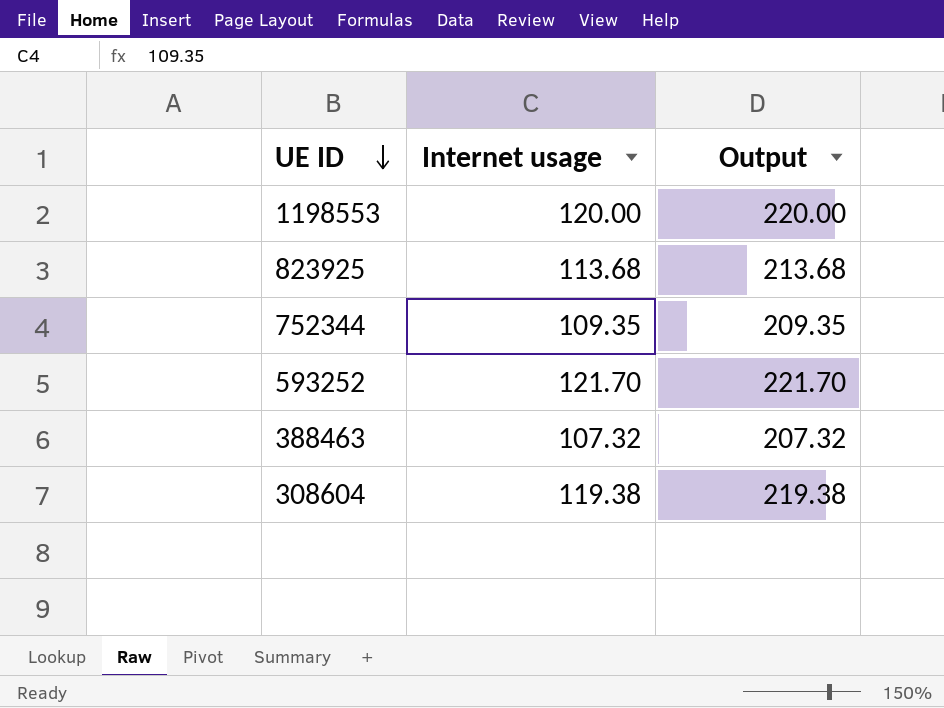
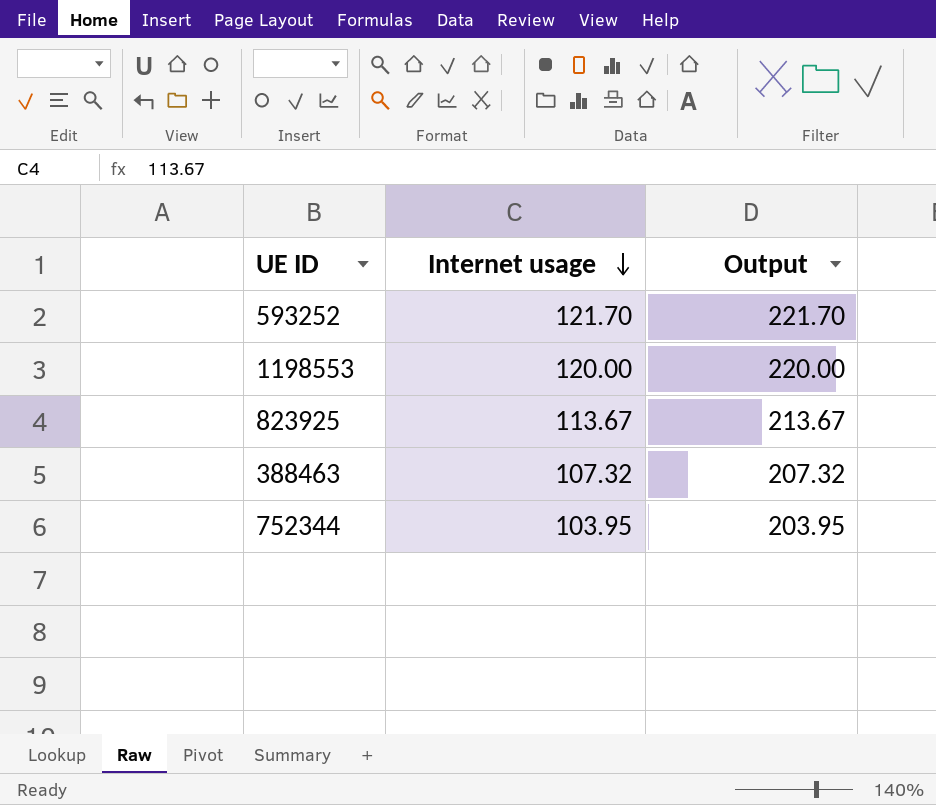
row order: UE ID descending -> Internet usage descending
row 308604: 119.38 | 219.38 -> none
823925 | Internet usage: 113.68 -> 113.67
823925 | Output: 213.68 -> 213.67
752344 | Internet usage: 109.35 -> 103.95
752344 | Output: 209.35 -> 203.95

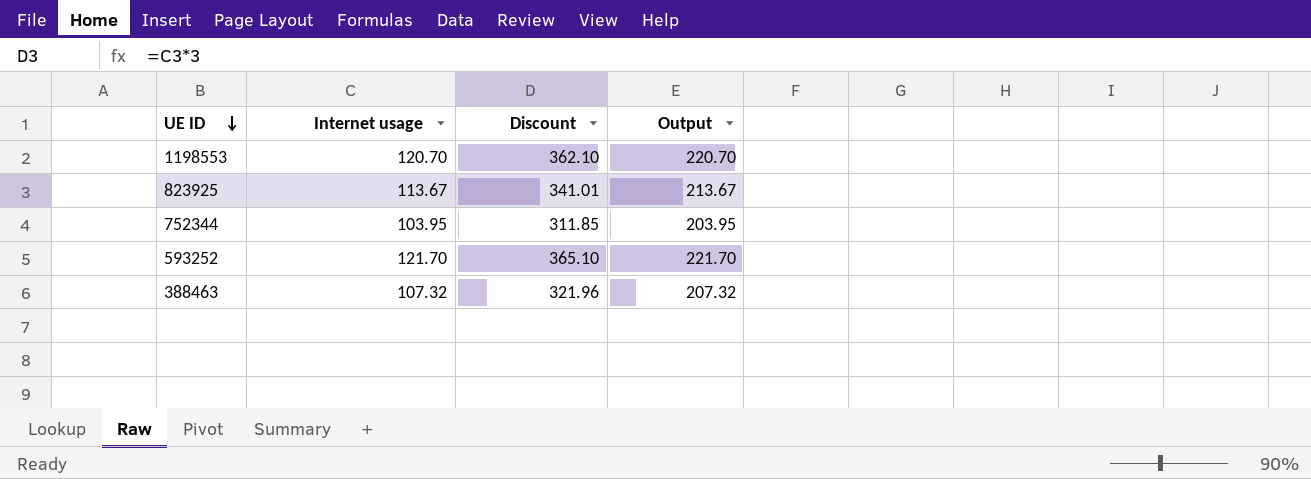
row order: Internet usage descending -> UE ID descending
column Discount | formula: none -> [Internet usage] * 3
1198553 | Internet usage: 120.00 -> 120.70
1198553 | Output: 220.00 -> 220.70

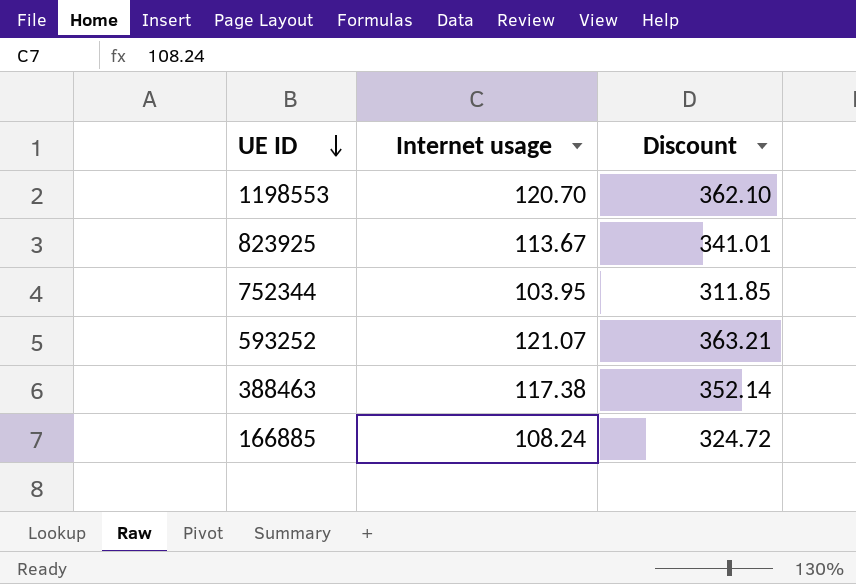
column Output | formula: [Internet usage] + 100 -> none
593252 | Internet usage: 121.70 -> 121.07
593252 | Discount: 365.10 -> 363.21
388463 | Internet usage: 107.32 -> 117.38
388463 | Discount: 321.96 -> 352.14
row 166885: none -> 108.24 | 324.72

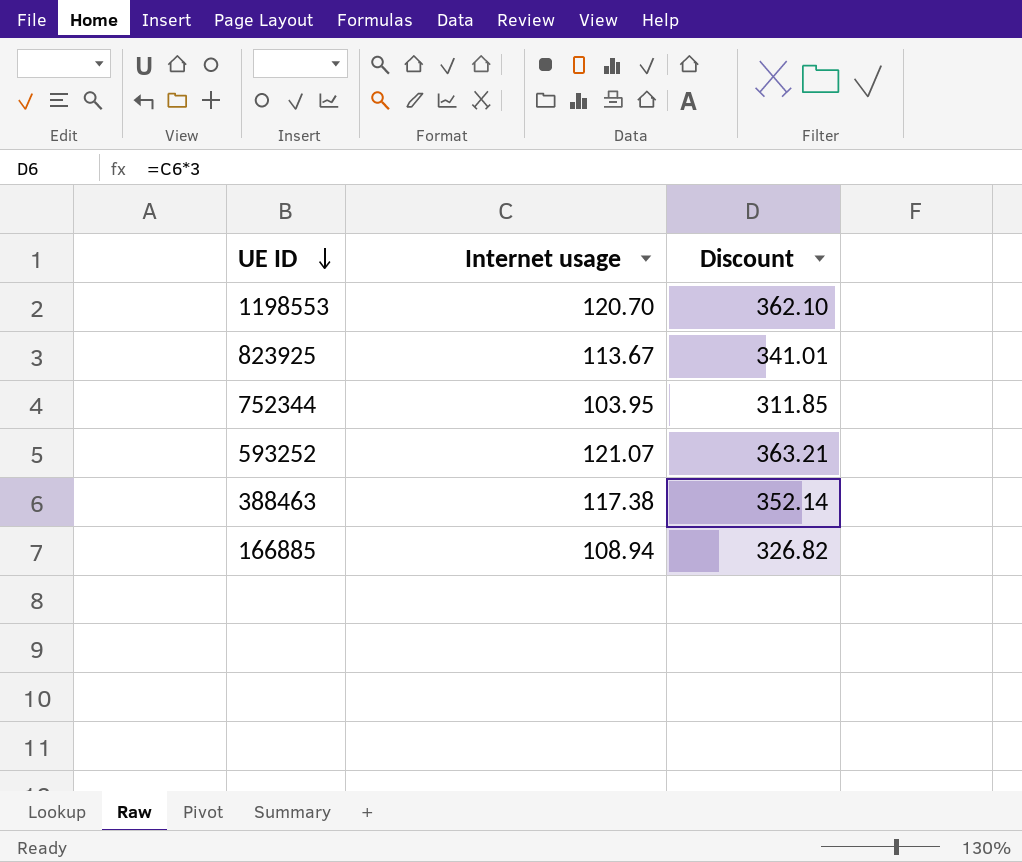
166885 | Internet usage: 108.24 -> 108.94
166885 | Discount: 324.72 -> 326.82

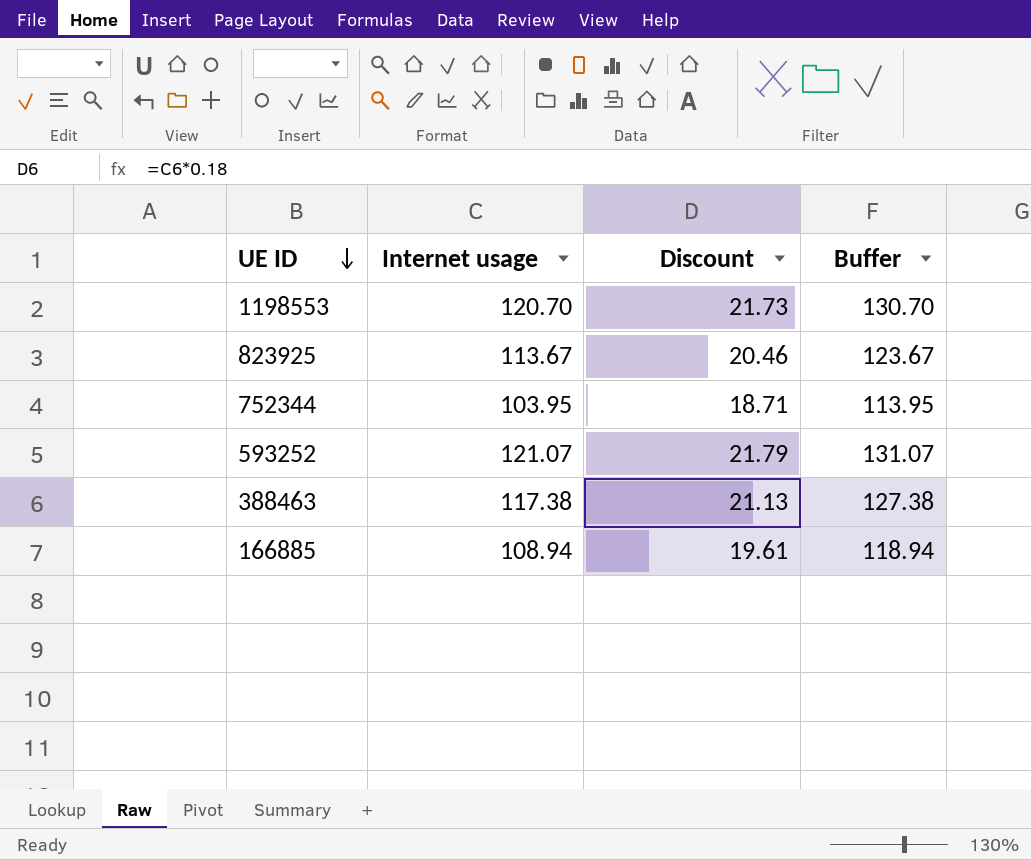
column Discount | formula: [Internet usage] * 3 -> [Internet usage] * 0.18
column Buffer | formula: none -> [Internet usage] + 10

